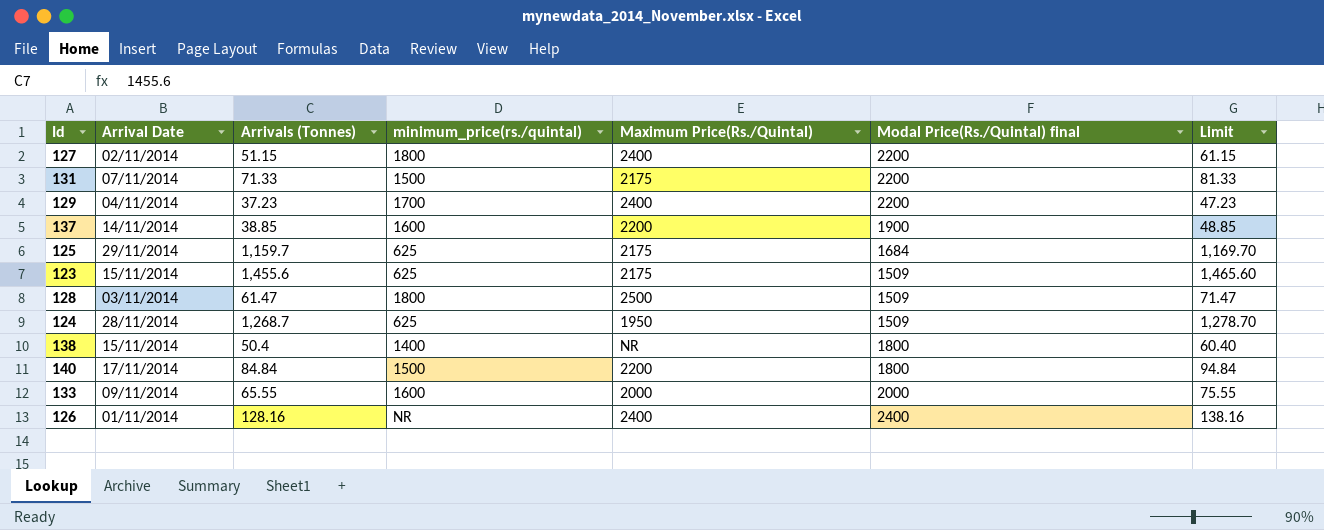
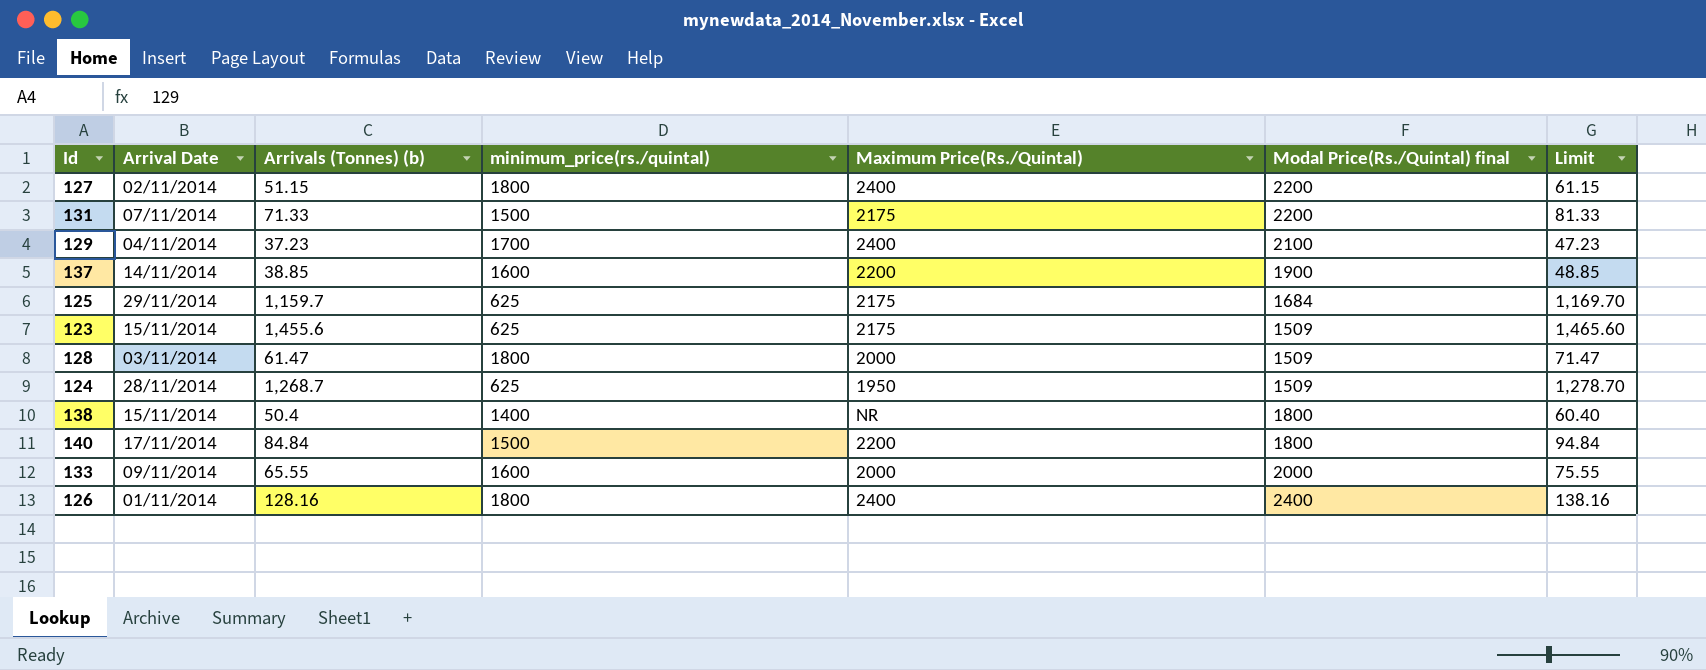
column name: Arrivals (Tonnes) -> Arrivals (Tonnes) (b)
129 | Modal Price(Rs./Quintal) final: 2200 -> 2100
128 | Maximum Price(Rs./Quintal): 2500 -> 2000
126 | minimum_price(rs./quintal): NR -> 1800

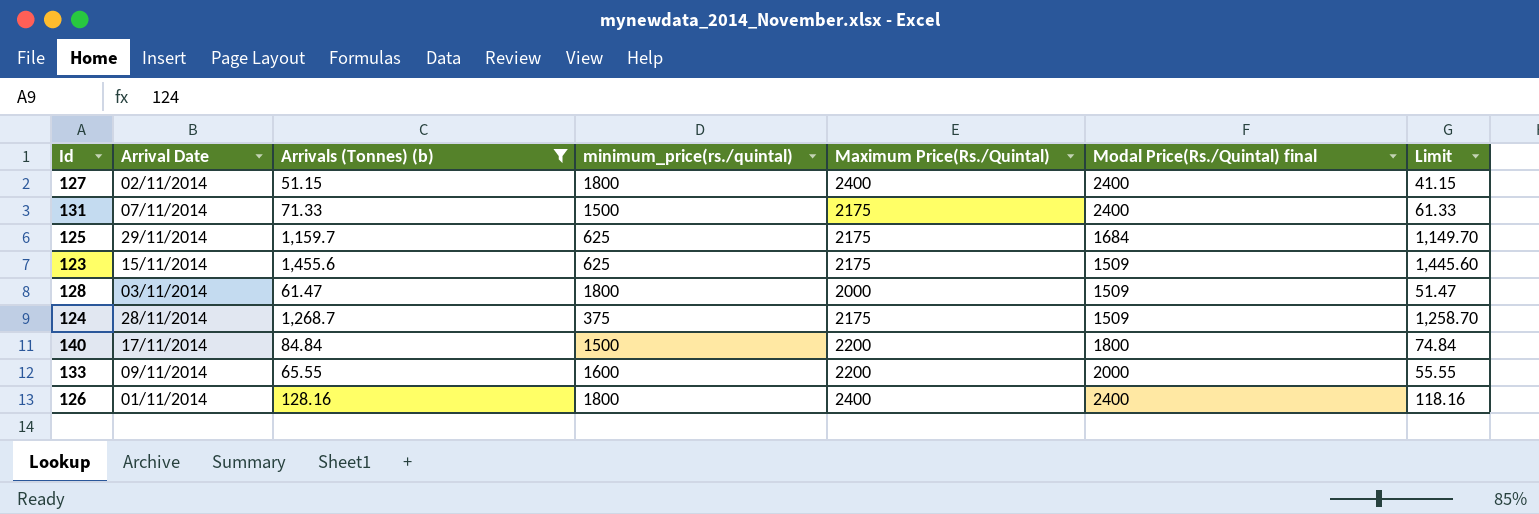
filter: none -> Arrivals (Tonnes) (b) >= 51.15
column Limit | formula: [Arrivals (Tonnes) (b)] + 10 -> [Arrivals (Tonnes) (b)] - 10
127 | Modal Price(Rs./Quintal) final: 2200 -> 2400
131 | Modal Price(Rs./Quintal) final: 2200 -> 2400
124 | minimum_price(rs./quintal): 625 -> 375
124 | Maximum Price(Rs./Quintal): 1950 -> 2175
133 | Maximum Price(Rs./Quintal): 2000 -> 2200

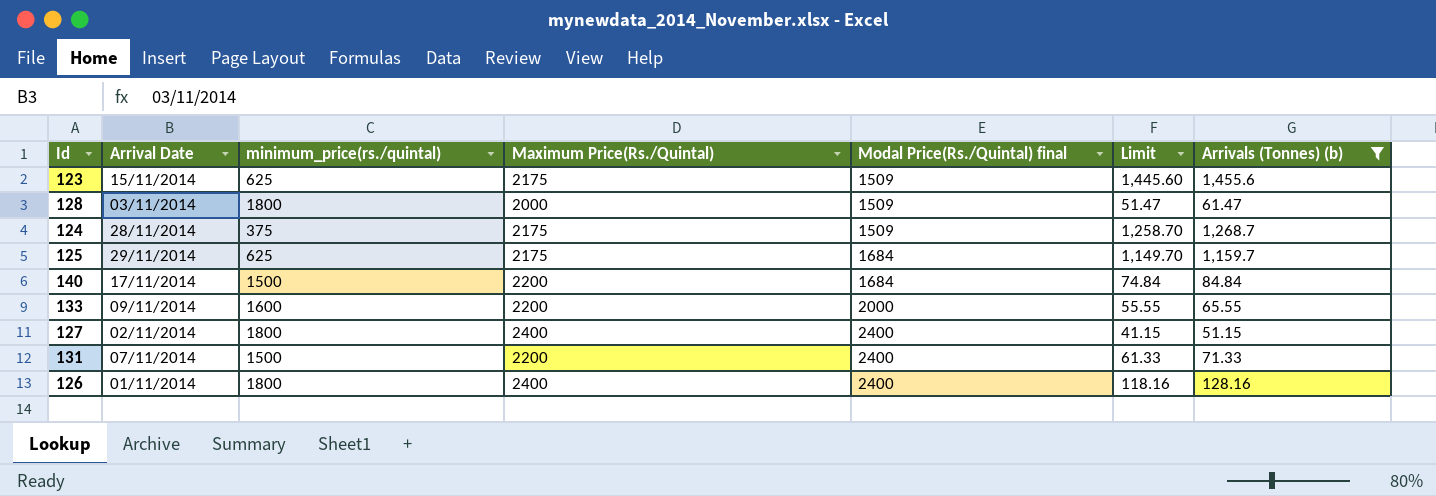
row order: none -> Modal Price(Rs./Quintal) final ascending
column Arrivals (Tonnes) (b) | position: 3 -> 7
140 | Modal Price(Rs./Quintal) final: 1800 -> 1684
131 | Maximum Price(Rs./Quintal): 2175 -> 2200

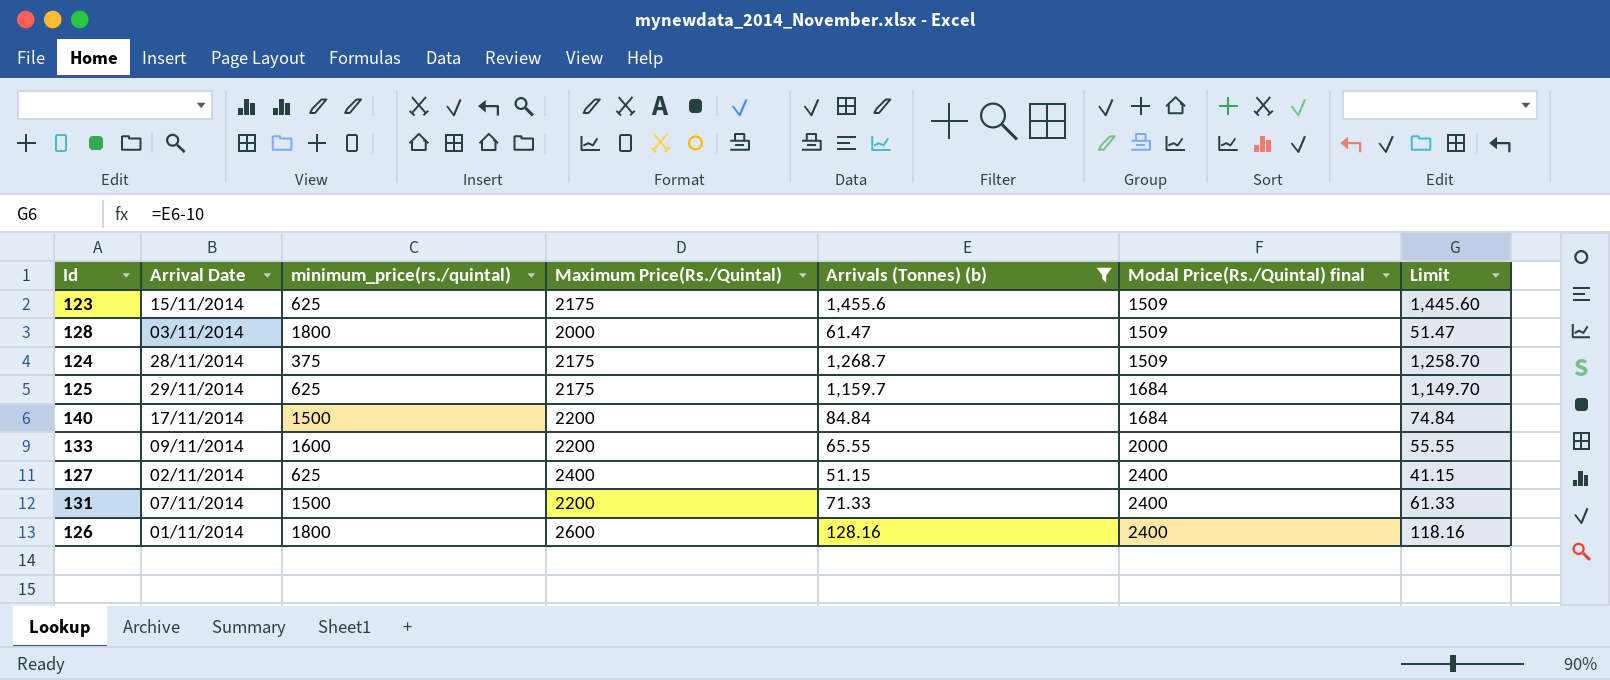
column Arrivals (Tonnes) (b) | position: 7 -> 5
127 | minimum_price(rs./quintal): 1800 -> 625
126 | Maximum Price(Rs./Quintal): 2400 -> 2600

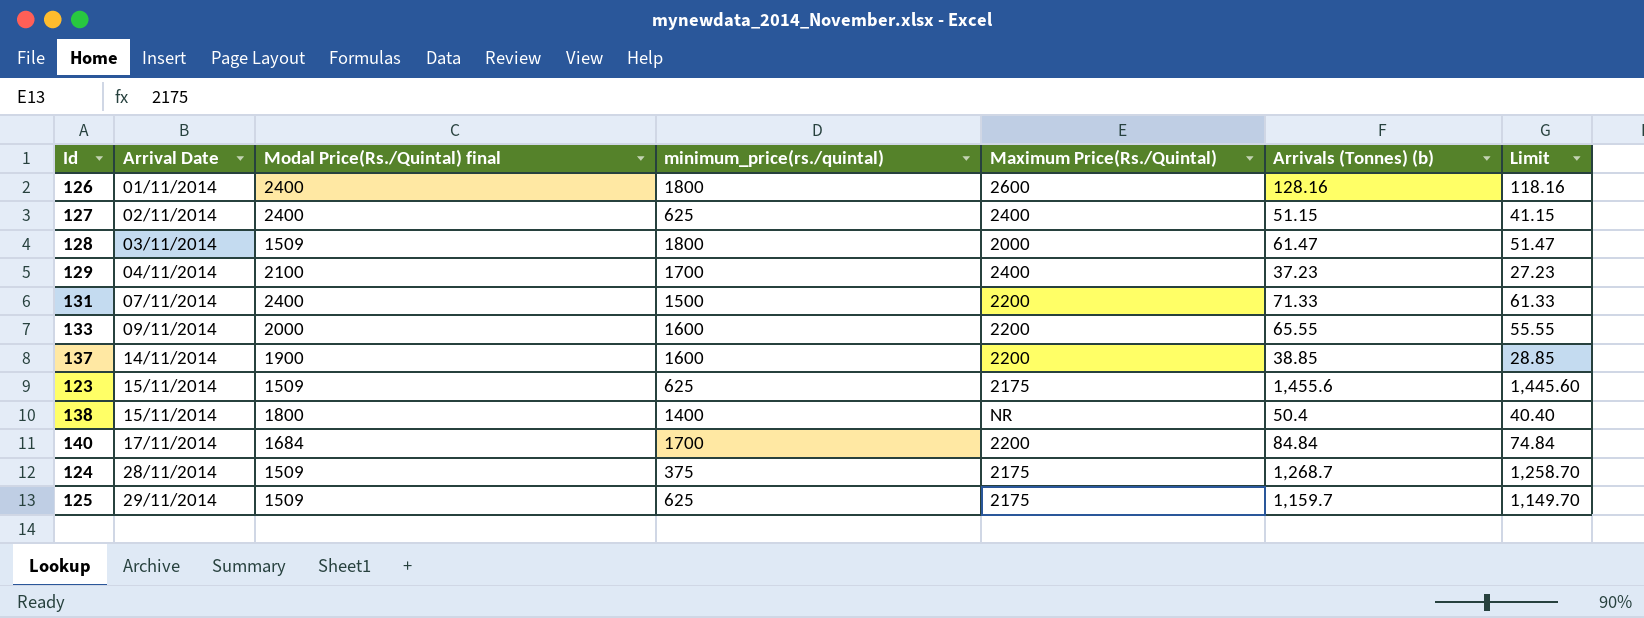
filter: Arrivals (Tonnes) (b) >= 51.15 -> none
row order: Modal Price(Rs./Quintal) final ascending -> Arrival Date ascending
column Modal Price(Rs./Quintal) final | position: 6 -> 3
140 | minimum_price(rs./quintal): 1500 -> 1700
125 | Modal Price(Rs./Quintal) final: 1684 -> 1509

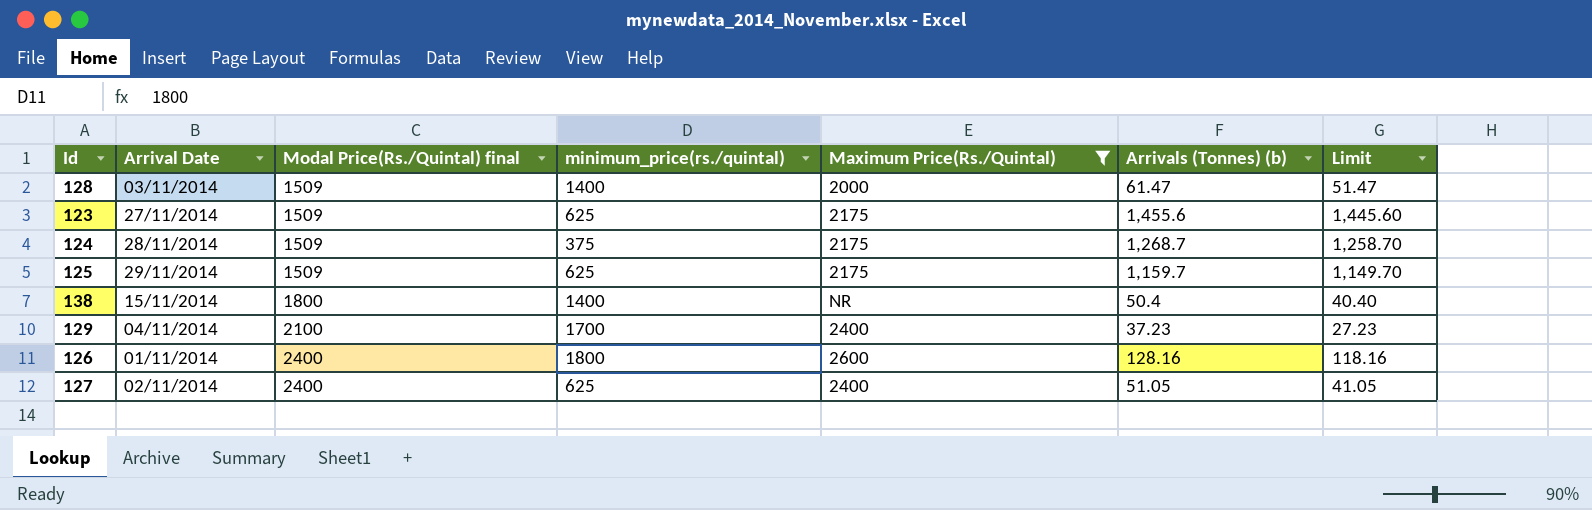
filter: none -> Maximum Price(Rs./Quintal) != 2200
row order: Arrival Date ascending -> Modal Price(Rs./Quintal) final ascending
128 | minimum_price(rs./quintal): 1800 -> 1400
123 | Arrival Date: 15/11/2014 -> 27/11/2014
127 | Arrivals (Tonnes) (b): 51.15 -> 51.05
127 | Limit: 41.15 -> 41.05

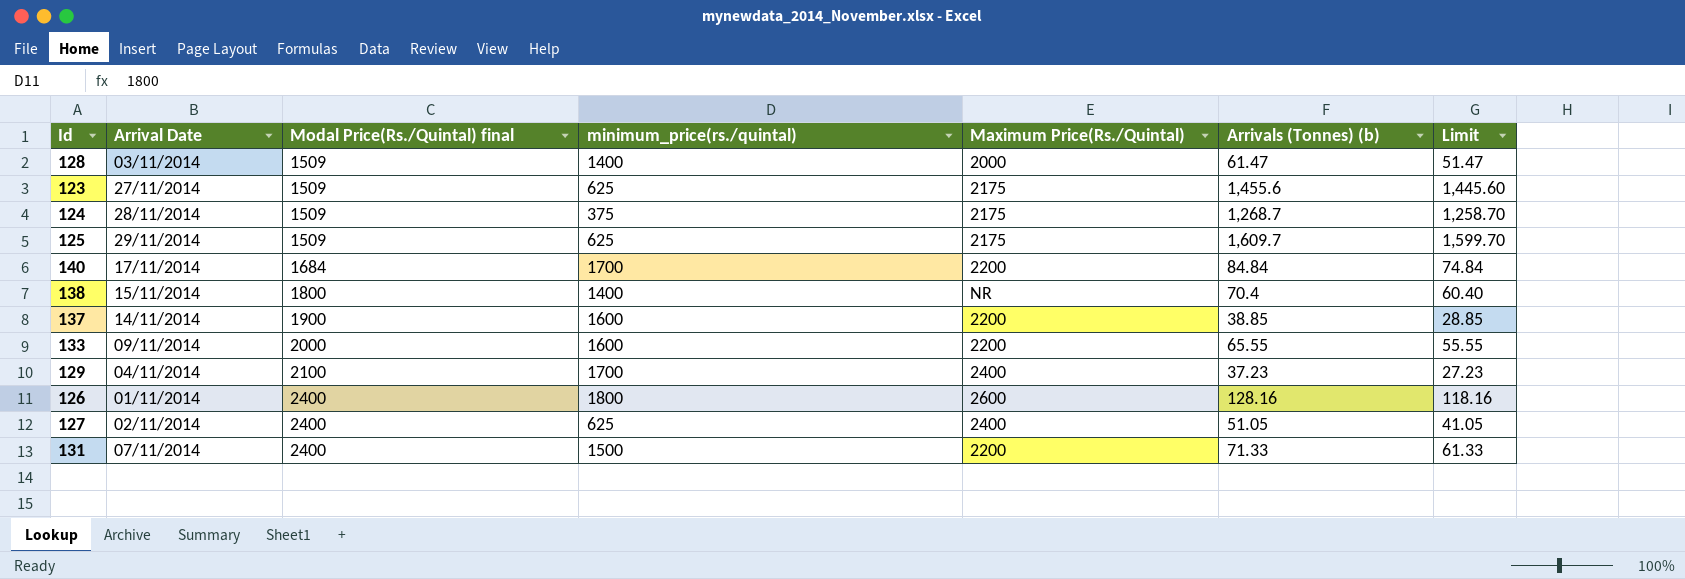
filter: Maximum Price(Rs./Quintal) != 2200 -> none
125 | Arrivals (Tonnes) (b): 1,159.7 -> 1,609.7
125 | Limit: 1,149.70 -> 1,599.70
138 | Arrivals (Tonnes) (b): 50.4 -> 70.4
138 | Limit: 40.40 -> 60.40

